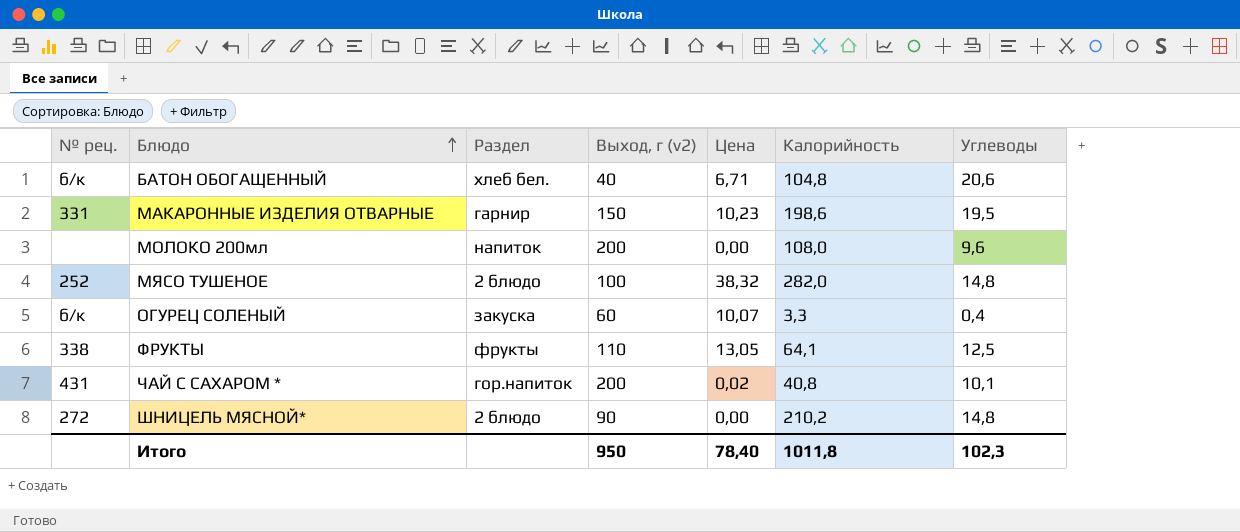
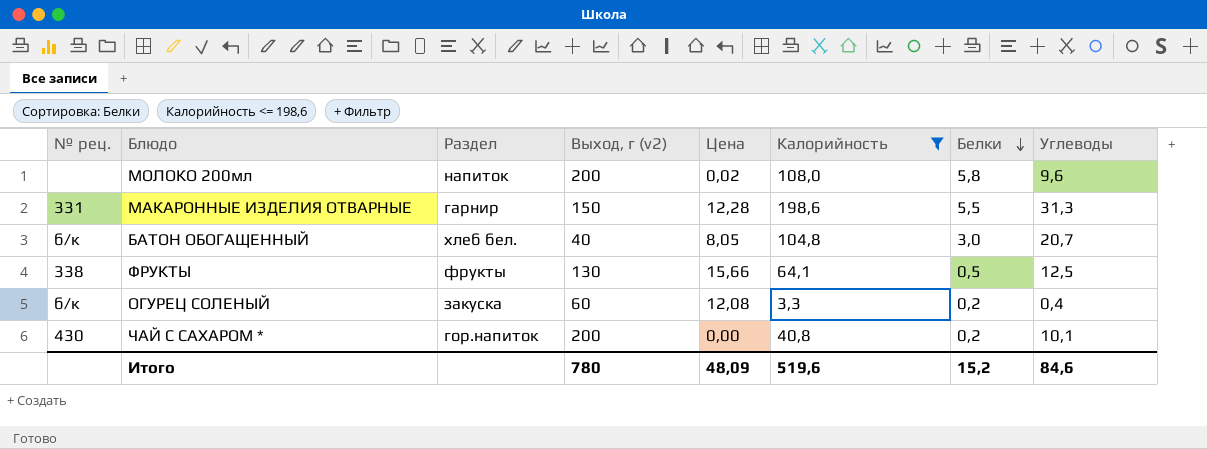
filter: none -> Калорийность <= 198,6
row order: Блюдо ascending -> Белки descending
column Белки | position: none -> 7
МОЛОКО 200мл | Цена: 0,00 -> 0,02
МАКАРОННЫЕ ИЗДЕЛИЯ ОТВАРНЫЕ | Цена: 10,23 -> 12,28
МАКАРОННЫЕ ИЗДЕЛИЯ ОТВАРНЫЕ | Углеводы: 19,5 -> 31,3
БАТОН ОБОГАЩЕННЫЙ | Цена: 6,71 -> 8,05
БАТОН ОБОГАЩЕННЫЙ | Углеводы: 20,6 -> 20,7
ФРУКТЫ | Выход, г (v2): 110 -> 130
ФРУКТЫ | Цена: 13,05 -> 15,66
ОГУРЕЦ СОЛЕНЫЙ | Цена: 10,07 -> 12,08
ЧАЙ С САХАРОМ * | № рец.: 431 -> 430
ЧАЙ С САХАРОМ * | Цена: 0,02 -> 0,00
Итого | Выход, г (v2): 950 -> 780
Итого | Цена: 78,40 -> 48,09
Итого | Калорийность: 1011,8 -> 519,6
Итого | Углеводы: 102,3 -> 84,6

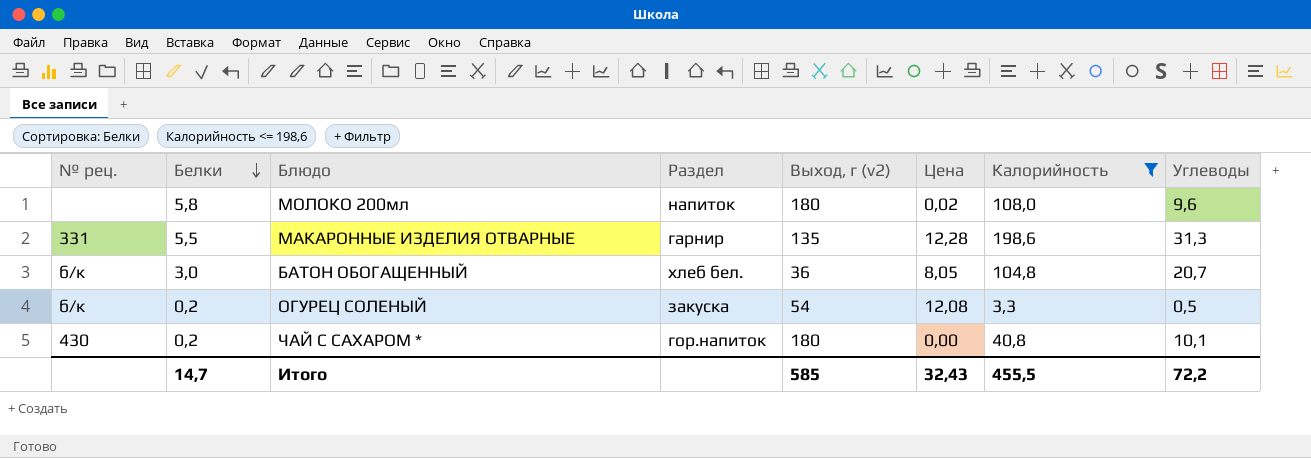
column Белки | position: 7 -> 2
row ФРУКТЫ: 338 | фрукты | 130 | 15,66 | 64,1 | 0,5 | 12,5 -> none
МОЛОКО 200мл | Выход, г (v2): 200 -> 180
МАКАРОННЫЕ ИЗДЕЛИЯ ОТВАРНЫЕ | Выход, г (v2): 150 -> 135
БАТОН ОБОГАЩЕННЫЙ | Выход, г (v2): 40 -> 36
ОГУРЕЦ СОЛЕНЫЙ | Выход, г (v2): 60 -> 54
ОГУРЕЦ СОЛЕНЫЙ | Углеводы: 0,4 -> 0,5
ЧАЙ С САХАРОМ * | Выход, г (v2): 200 -> 180
Итого | Белки: 15,2 -> 14,7
Итого | Выход, г (v2): 780 -> 585
Итого | Цена: 48,09 -> 32,43
Итого | Калорийность: 519,6 -> 455,5
Итого | Углеводы: 84,6 -> 72,2

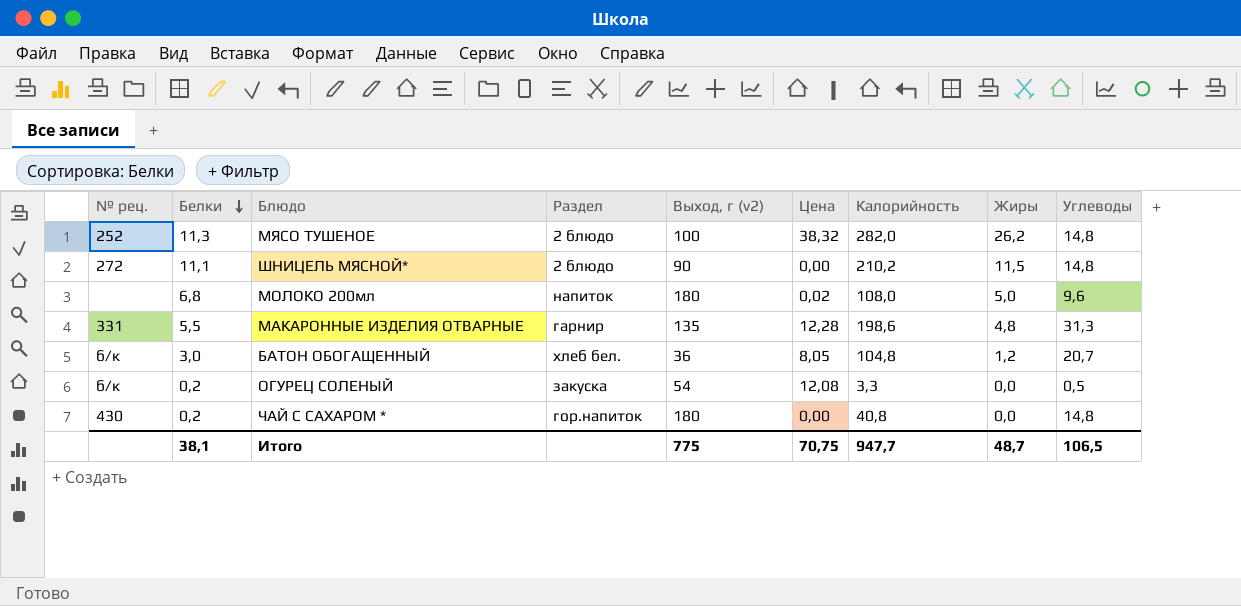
filter: Калорийность <= 198,6 -> none
column Жиры | position: none -> 8
МОЛОКО 200мл | Белки: 5,8 -> 6,8
ЧАЙ С САХАРОМ * | Углеводы: 10,1 -> 14,8
Итого | Белки: 14,7 -> 38,1
Итого | Выход, г (v2): 585 -> 775
Итого | Цена: 32,43 -> 70,75
Итого | Калорийность: 455,5 -> 947,7
Итого | Углеводы: 72,2 -> 106,5

